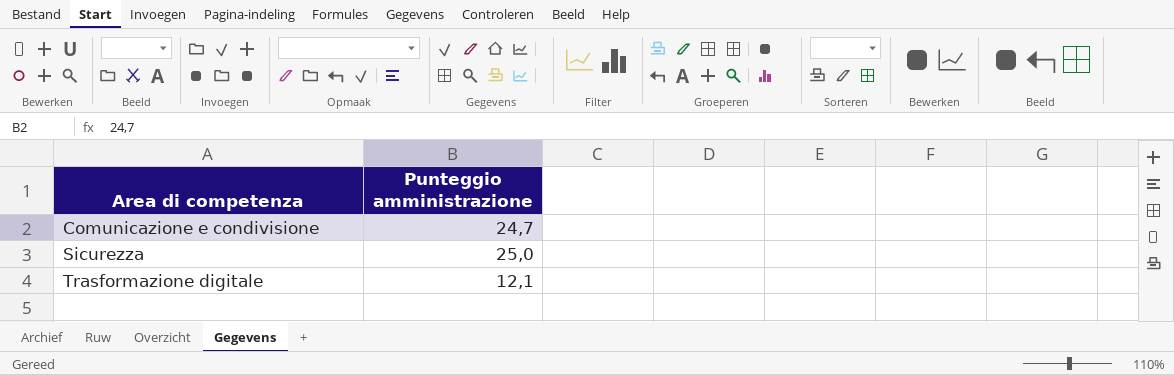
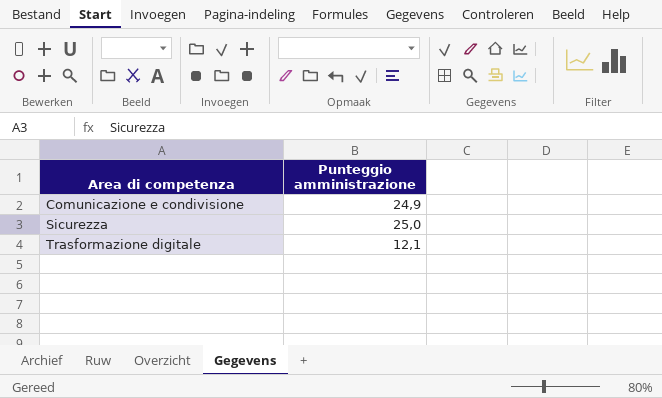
Comunicazione e condivisione | Punteggio amministrazione: 24,7 -> 24,9

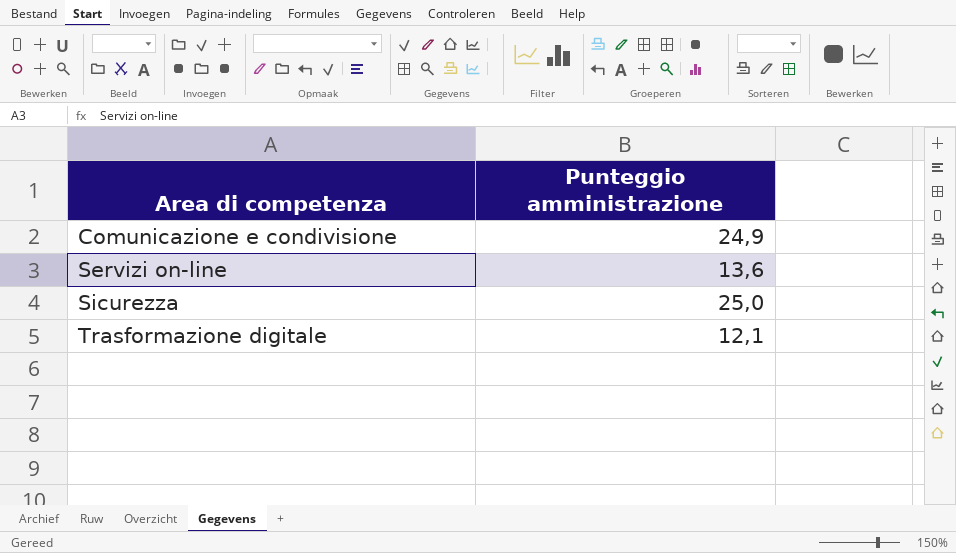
row Servizi on-line: none -> 13,6

